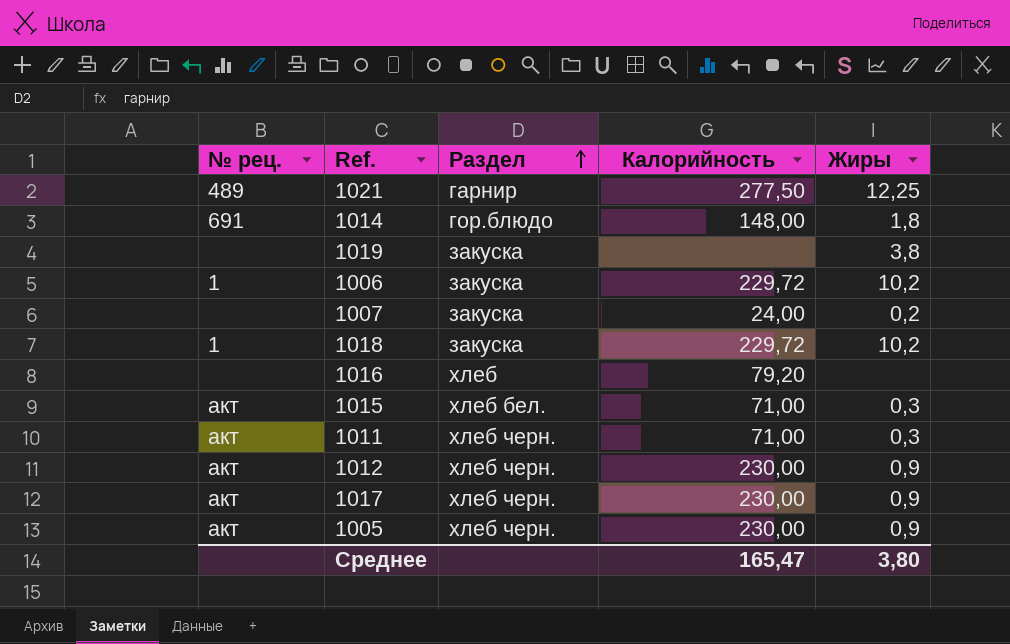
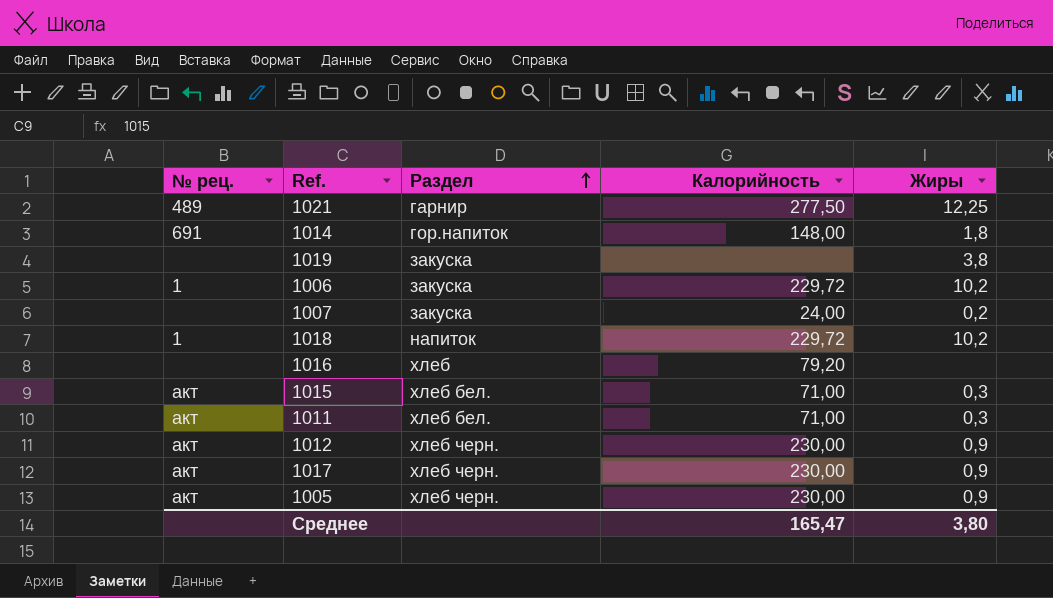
1014 | Раздел: гор.блюдо -> гор.напиток
1018 | Раздел: закуска -> напиток
1011 | Раздел: хлеб черн. -> хлеб бел.

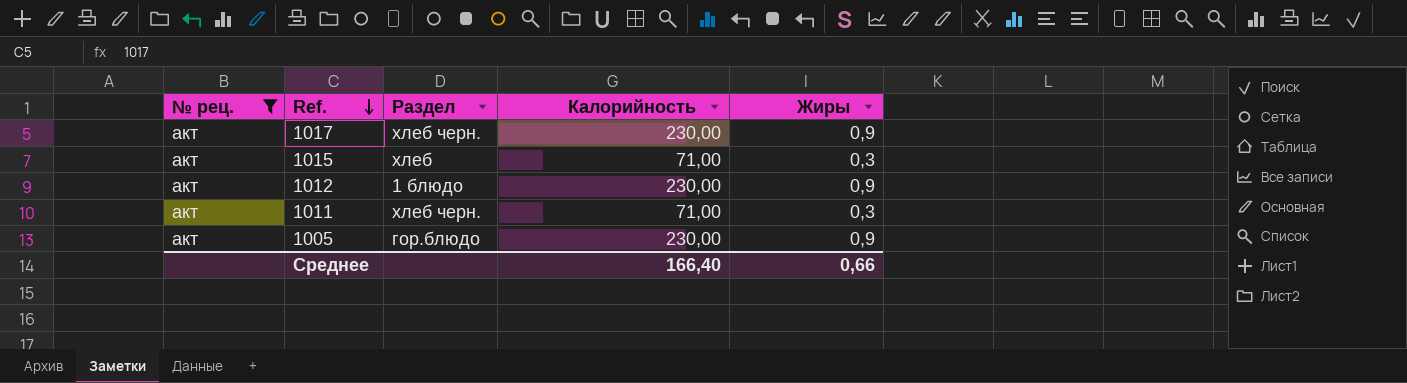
filter: none -> № рец. = акт
row order: Раздел ascending -> Ref. descending
1015 | Раздел: хлеб бел. -> хлеб
1012 | Раздел: хлеб черн. -> 1 блюдо
1011 | Раздел: хлеб бел. -> хлеб черн.
1005 | Раздел: хлеб черн. -> гор.блюдо
Среднее | Калорийность: 165,47 -> 166,40
Среднее | Жиры: 3,80 -> 0,66

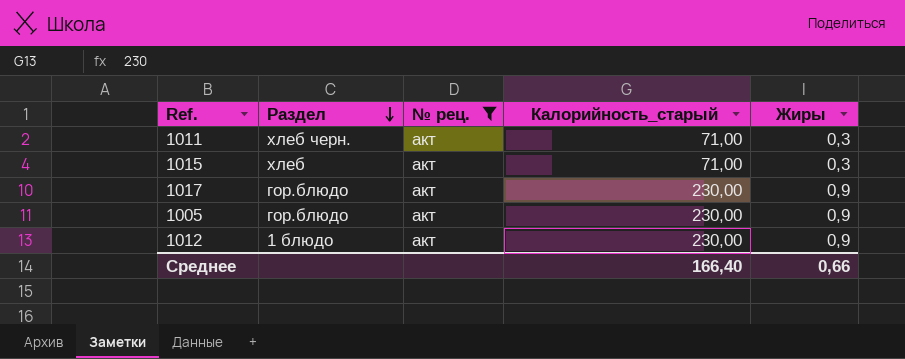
row order: Ref. descending -> Раздел descending
column № рец. | position: 1 -> 3
column name: Калорийность -> Калорийность_старый
1017 | Раздел: хлеб черн. -> гор.блюдо

